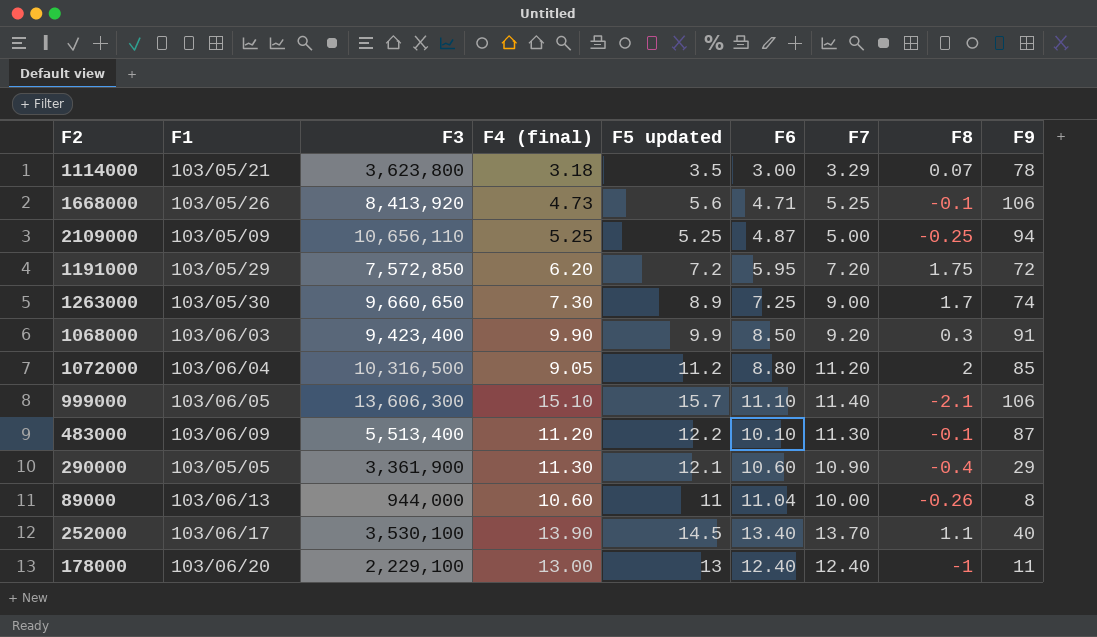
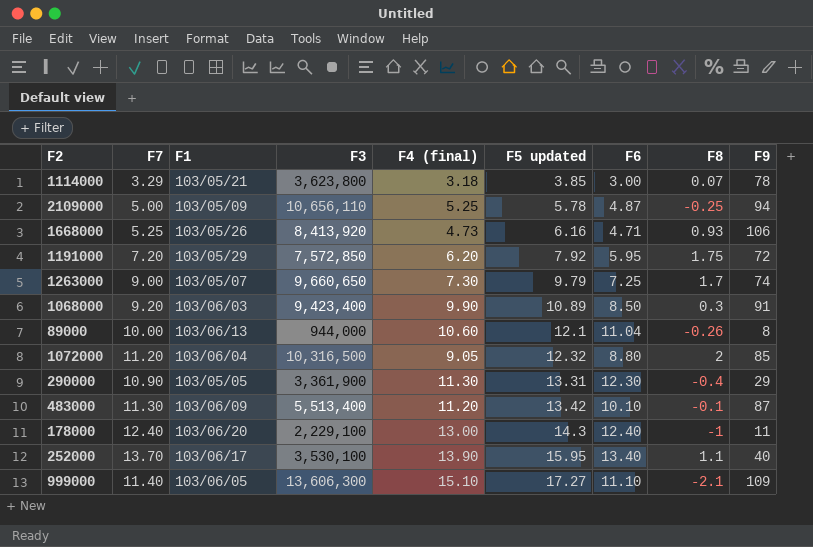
row order: none -> F5 updated ascending
column F7 | position: 7 -> 2
1114000 | F5 updated: 3.5 -> 3.85
2109000 | F5 updated: 5.25 -> 5.78
1668000 | F5 updated: 5.6 -> 6.16
1668000 | F8: -0.1 -> 0.93
1191000 | F5 updated: 7.2 -> 7.92
1263000 | F1: 103/05/30 -> 103/05/07
1263000 | F5 updated: 8.9 -> 9.79
1068000 | F5 updated: 9.9 -> 10.89
89000 | F5 updated: 11 -> 12.1
1072000 | F5 updated: 11.2 -> 12.32
290000 | F5 updated: 12.1 -> 13.31
290000 | F6: 10.60 -> 12.30
483000 | F5 updated: 12.2 -> 13.42
178000 | F5 updated: 13 -> 14.3
252000 | F5 updated: 14.5 -> 15.95
999000 | F5 updated: 15.7 -> 17.27
999000 | F9: 106 -> 109

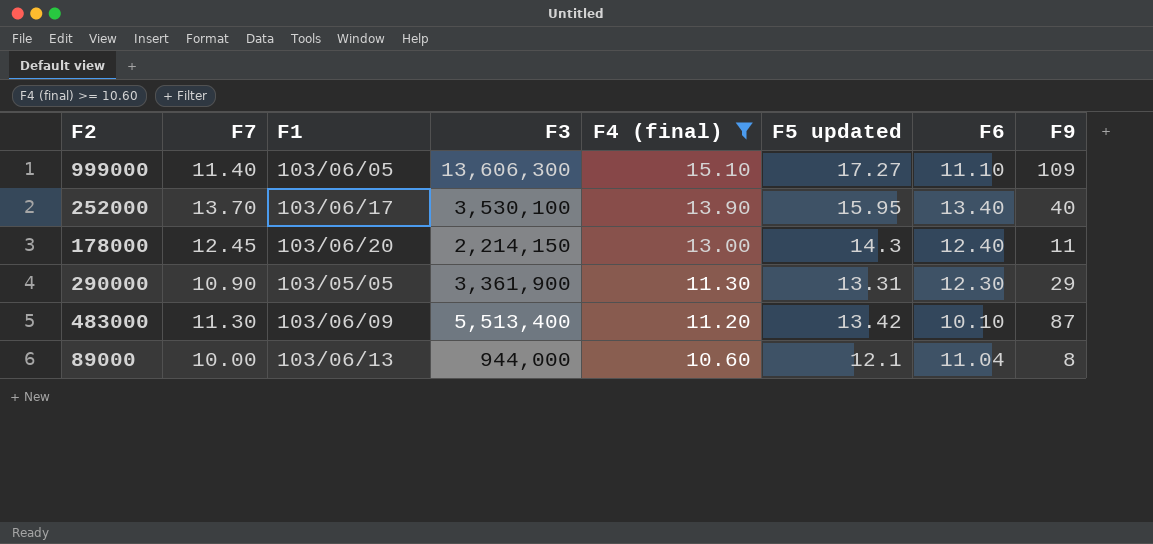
filter: none -> F4 (final) >= 10.60
row order: F5 updated ascending -> F4 (final) descending
column F8 | position: 8 -> none
178000 | F7: 12.40 -> 12.45
178000 | F3: 2,229,100 -> 2,214,150

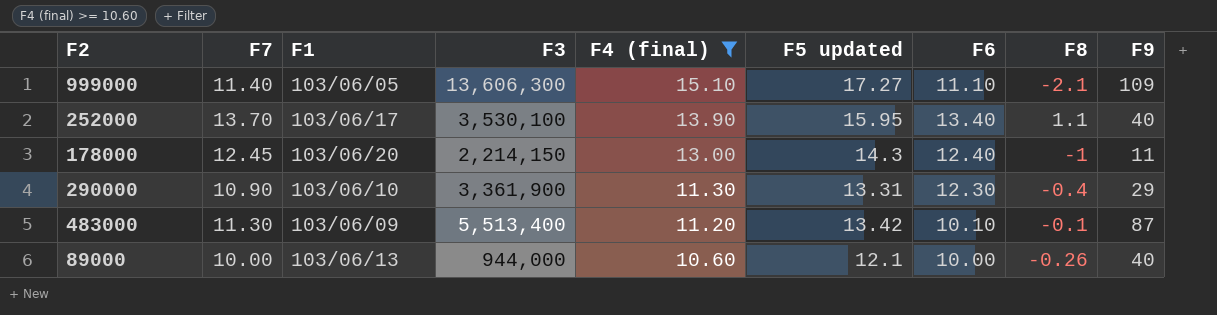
column F8 | position: none -> 8
290000 | F1: 103/05/05 -> 103/06/10
89000 | F6: 11.04 -> 10.00
89000 | F9: 8 -> 40

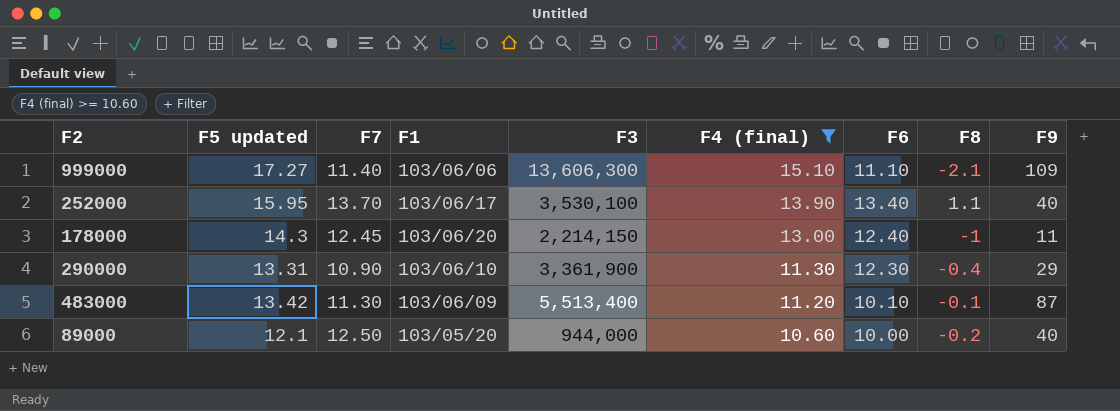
column F5 updated | position: 6 -> 2
999000 | F1: 103/06/05 -> 103/06/06
89000 | F7: 10.00 -> 12.50
89000 | F1: 103/06/13 -> 103/05/20
89000 | F8: -0.26 -> -0.2

